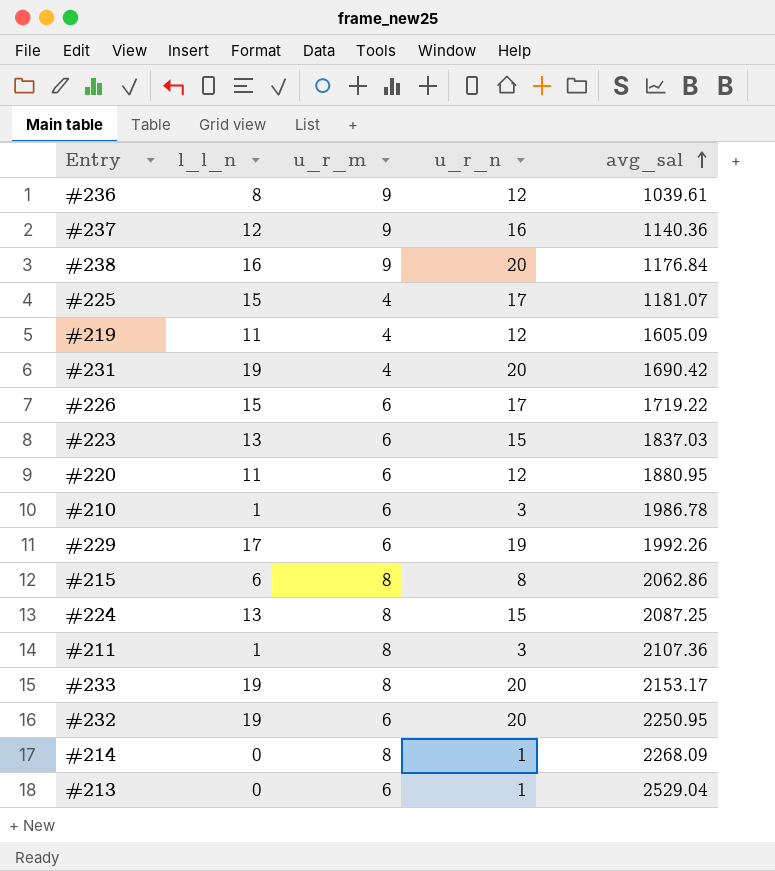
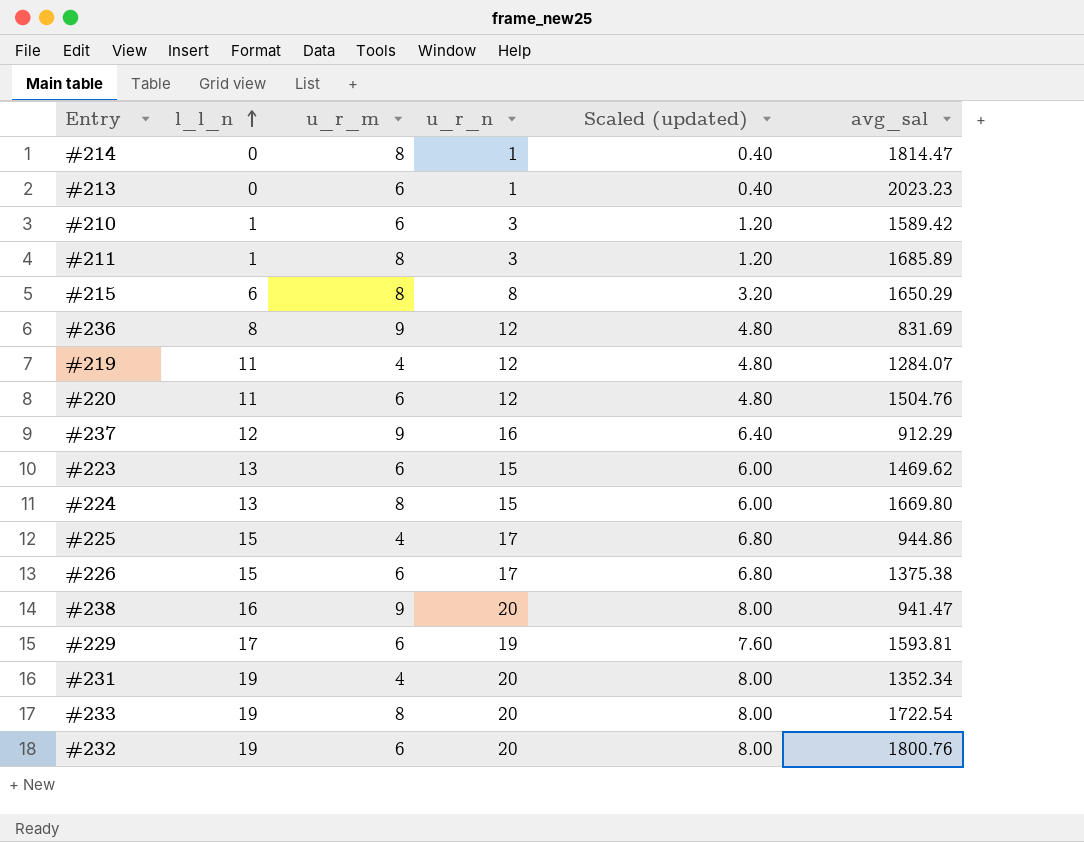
row order: avg_sal ascending -> l_l_n ascending
column Scaled (updated) | formula: none -> [u_r_n] * 0.4
#214 | avg_sal: 2268.09 -> 1814.47
#213 | avg_sal: 2529.04 -> 2023.23
#210 | avg_sal: 1986.78 -> 1589.42
#211 | avg_sal: 2107.36 -> 1685.89
#215 | avg_sal: 2062.86 -> 1650.29
#236 | avg_sal: 1039.61 -> 831.69
#219 | avg_sal: 1605.09 -> 1284.07
#220 | avg_sal: 1880.95 -> 1504.76
#237 | avg_sal: 1140.36 -> 912.29
#223 | avg_sal: 1837.03 -> 1469.62
#224 | avg_sal: 2087.25 -> 1669.80
#225 | avg_sal: 1181.07 -> 944.86
#226 | avg_sal: 1719.22 -> 1375.38
#238 | avg_sal: 1176.84 -> 941.47
#229 | avg_sal: 1992.26 -> 1593.81
#231 | avg_sal: 1690.42 -> 1352.34
#233 | avg_sal: 2153.17 -> 1722.54
#232 | avg_sal: 2250.95 -> 1800.76

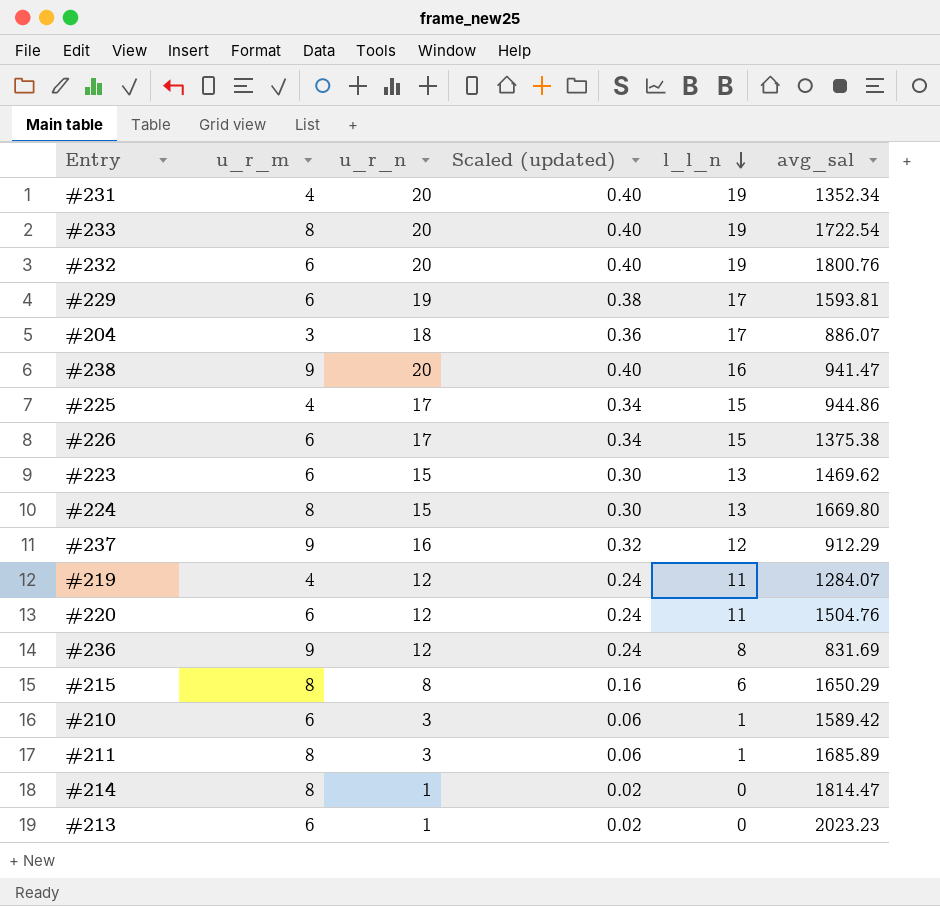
row order: l_l_n ascending -> l_l_n descending
column Scaled (updated) | formula: [u_r_n] * 0.4 -> [u_r_n] * 0.02
column l_l_n | position: 2 -> 5
row #204: none -> 3 | 18 | 0.36 | 17 | 886.07

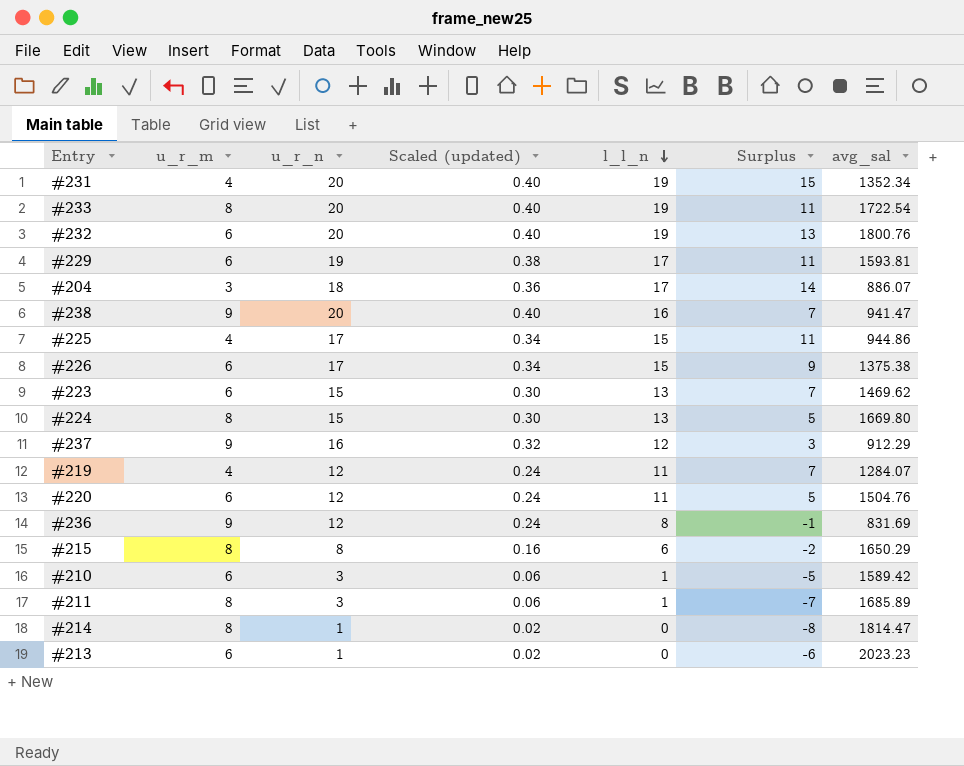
column Surplus | formula: none -> [l_l_n] - [u_r_m]

